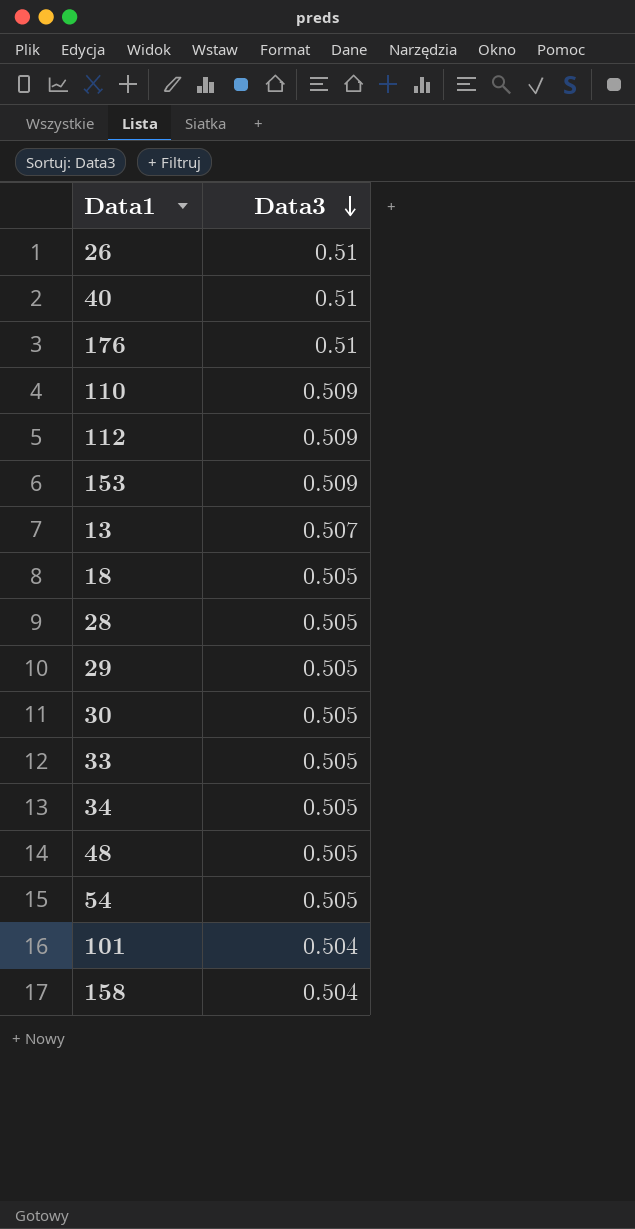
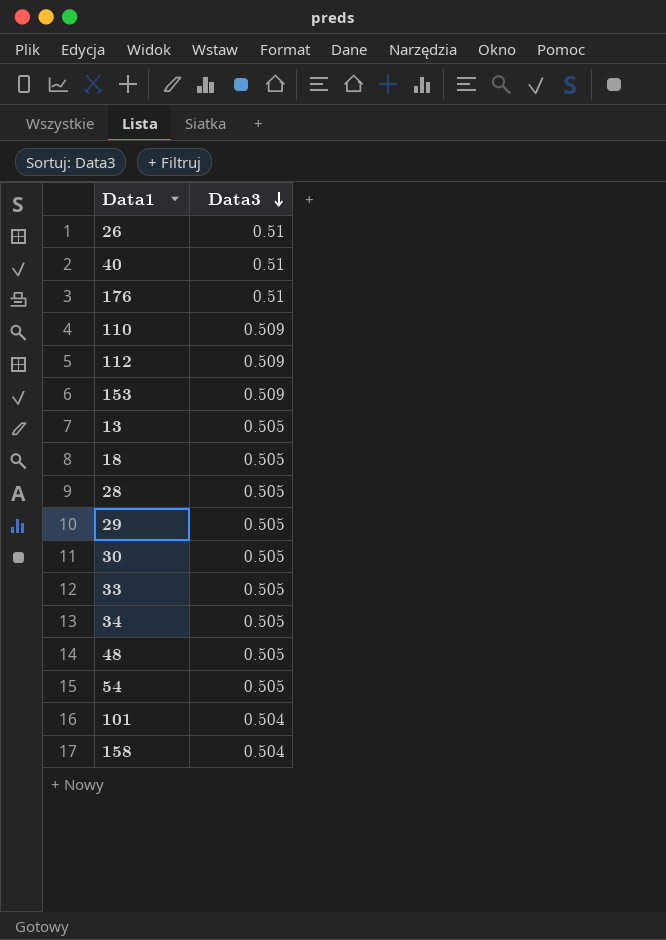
13 | Data3: 0.507 -> 0.505

